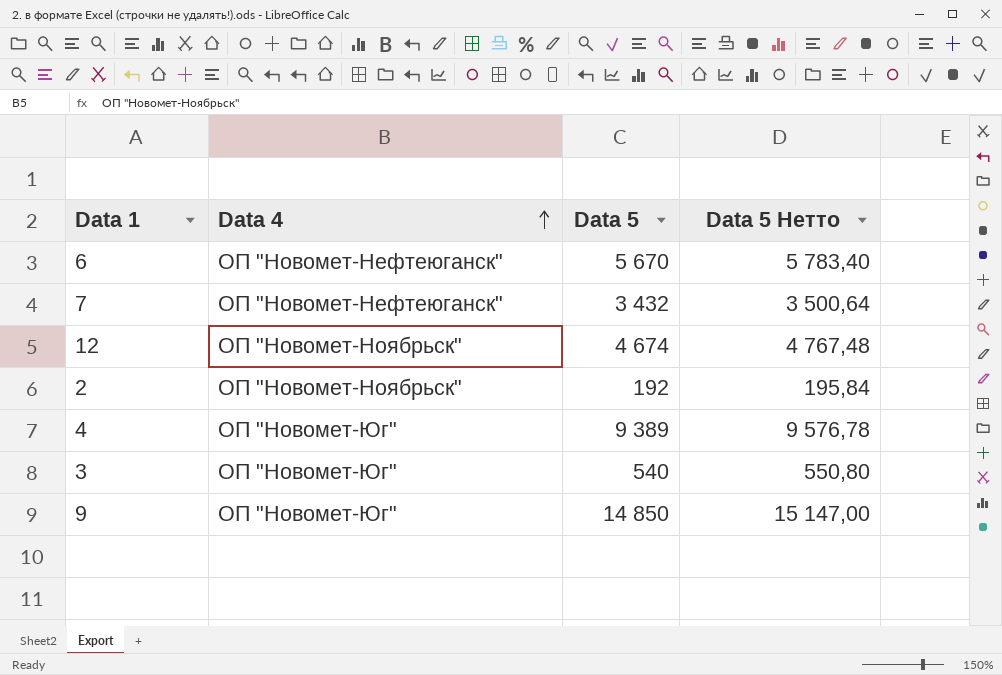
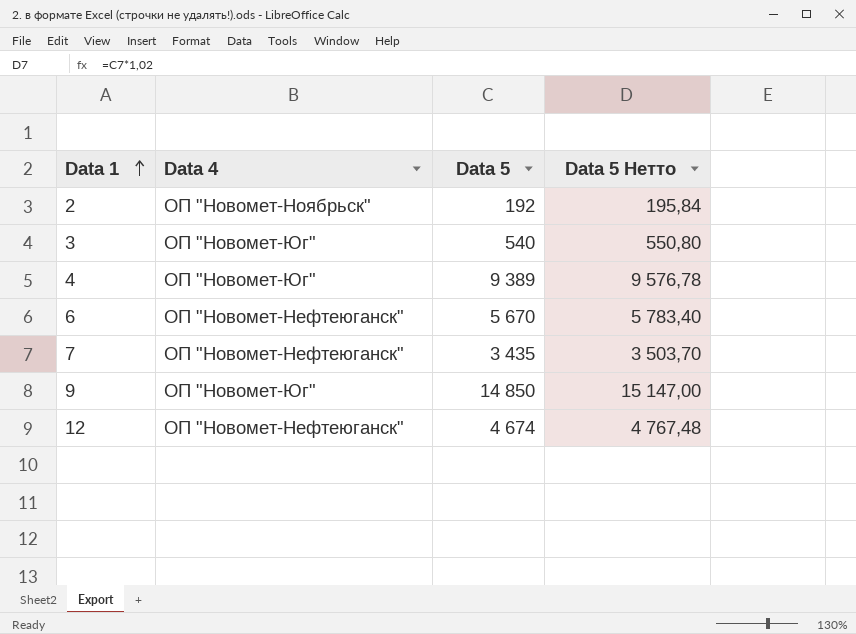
row order: Data 4 ascending -> Data 1 ascending
7 | Data 5: 3 432 -> 3 435
7 | Data 5 Нетто: 3 500,64 -> 3 503,70
12 | Data 4: ОП "Новомет-Ноябрьск" -> ОП "Новомет-Нефтеюганск"

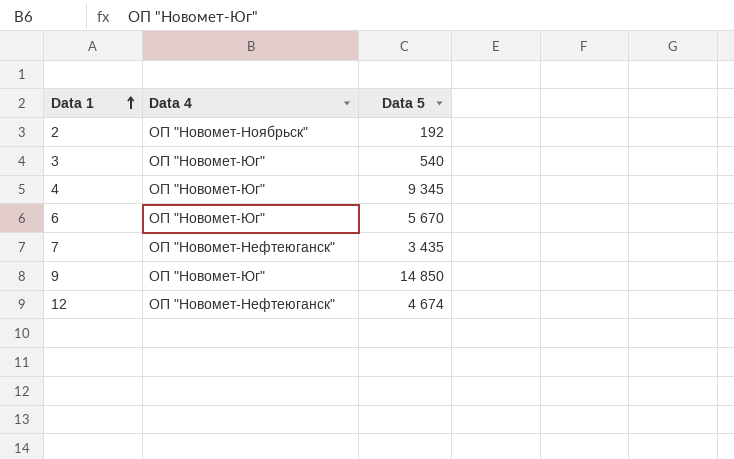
column Data 5 Нетто | formula: [Data 5] * 1,02 -> none
4 | Data 5: 9 389 -> 9 345
6 | Data 4: ОП "Новомет-Нефтеюганск" -> ОП "Новомет-Юг"

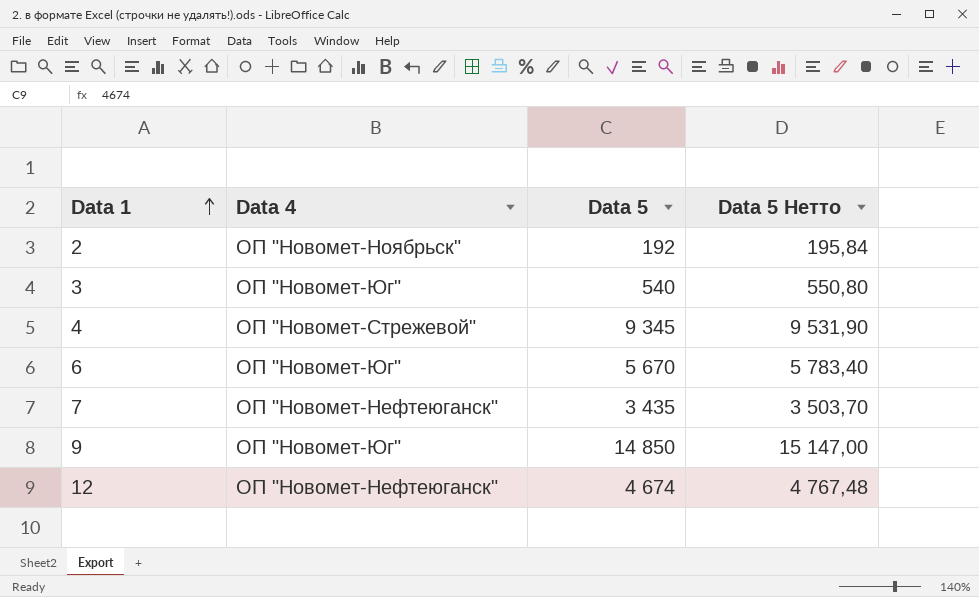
column Data 5 Нетто | formula: none -> [Data 5] * 1,02
4 | Data 4: ОП "Новомет-Юг" -> ОП "Новомет-Стрежевой"

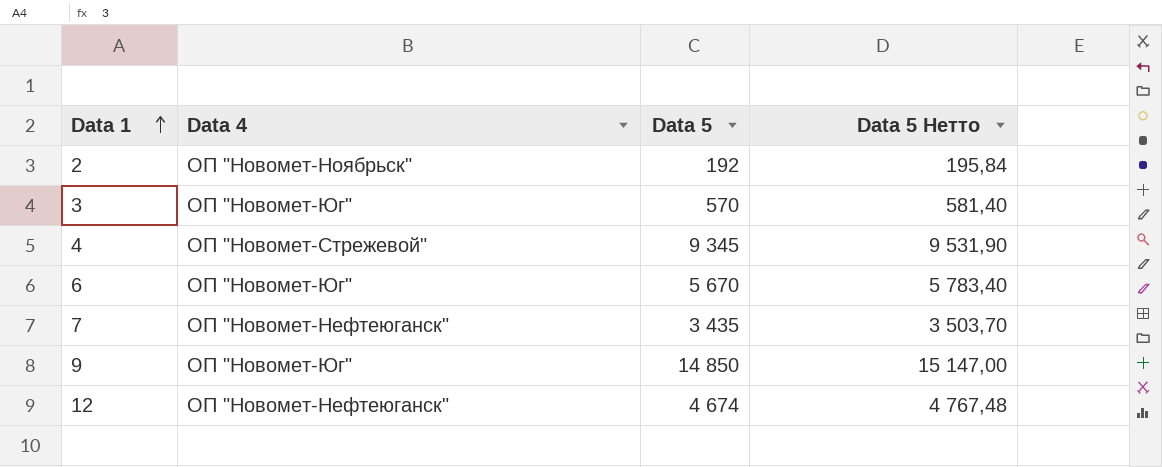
3 | Data 5: 540 -> 570
3 | Data 5 Нетто: 550,80 -> 581,40

